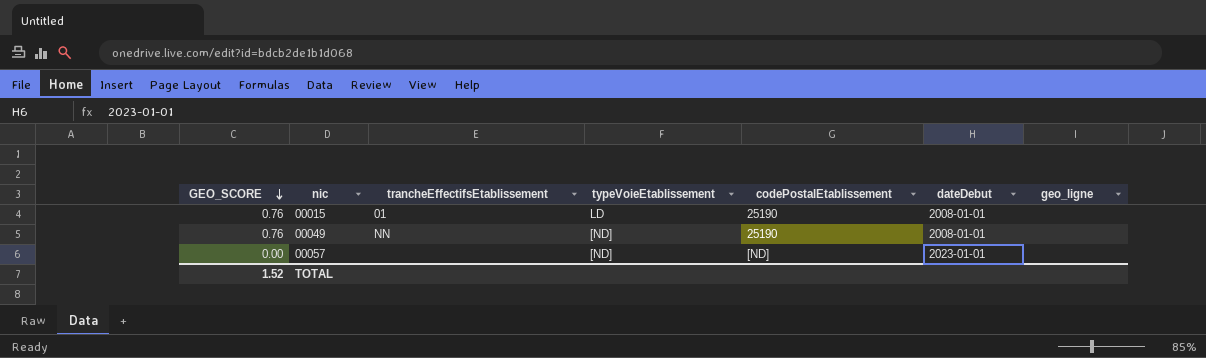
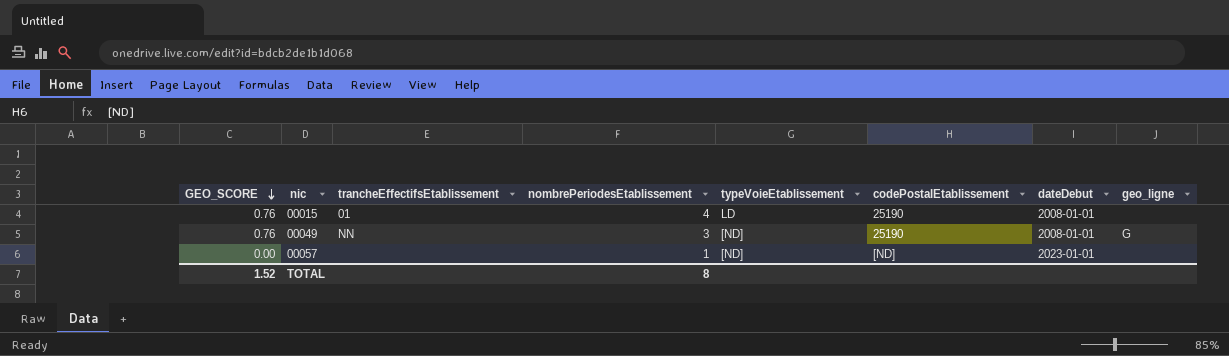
column nombrePeriodesEtablissement | position: none -> 4
00049 | geo_ligne: none -> G

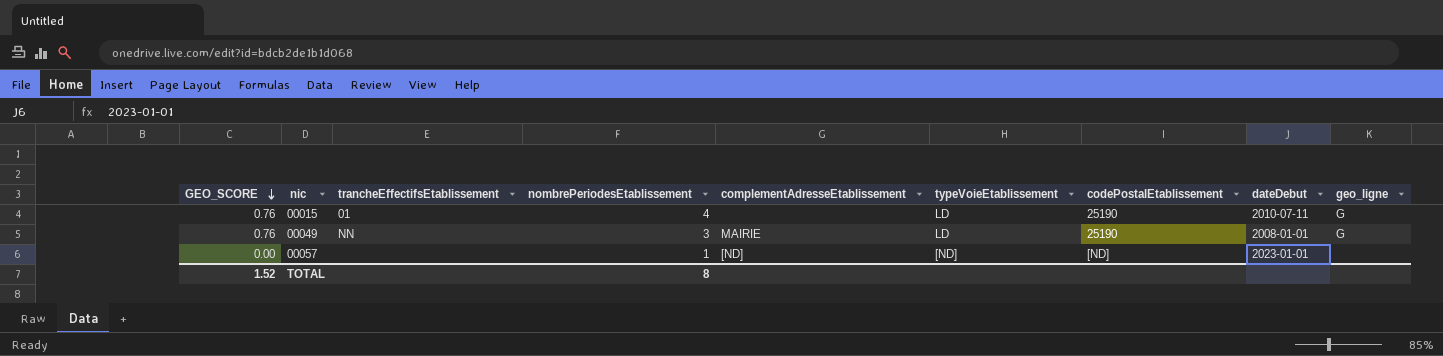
column complementAdresseEtablissement | position: none -> 5
00015 | dateDebut: 2008-01-01 -> 2010-07-11
00015 | geo_ligne: none -> G
00049 | typeVoieEtablissement: [ND] -> LD

